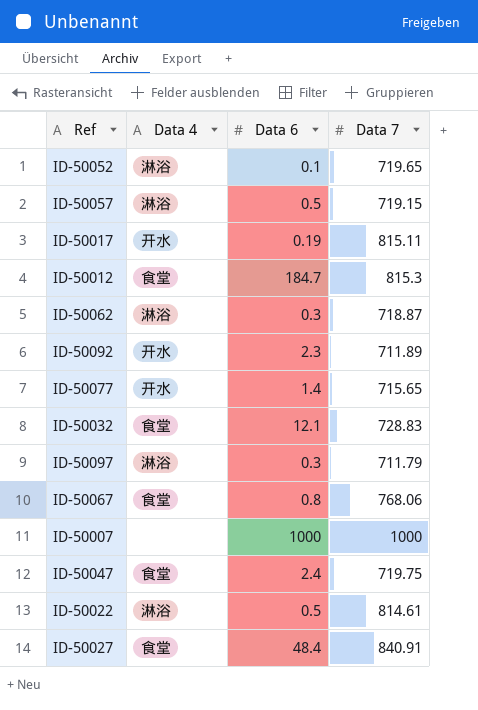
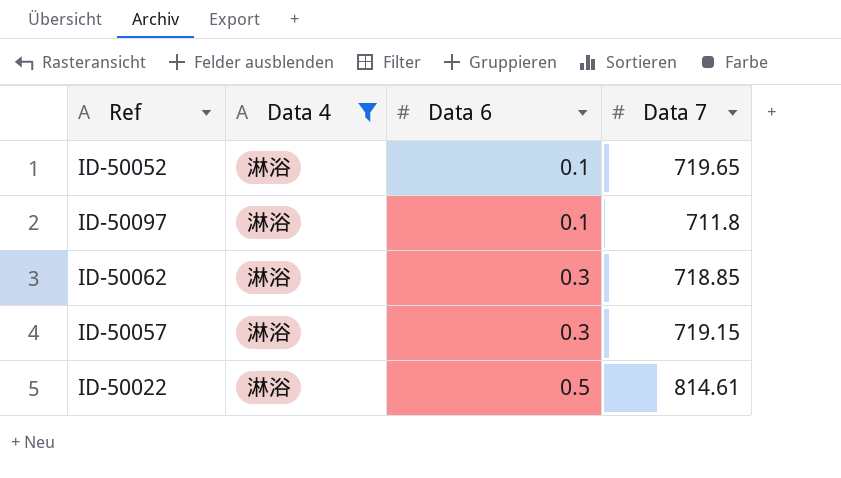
filter: none -> Data 4 = 淋浴
row order: none -> Data 6 ascending
ID-50097 | Data 6: 0.3 -> 0.1
ID-50097 | Data 7: 711.79 -> 711.8
ID-50062 | Data 7: 718.87 -> 718.85
ID-50057 | Data 6: 0.5 -> 0.3

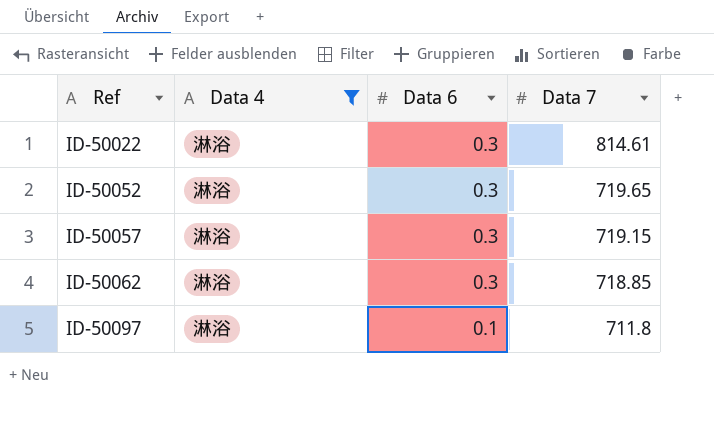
row order: Data 6 ascending -> Ref ascending
ID-50022 | Data 6: 0.5 -> 0.3
ID-50052 | Data 6: 0.1 -> 0.3

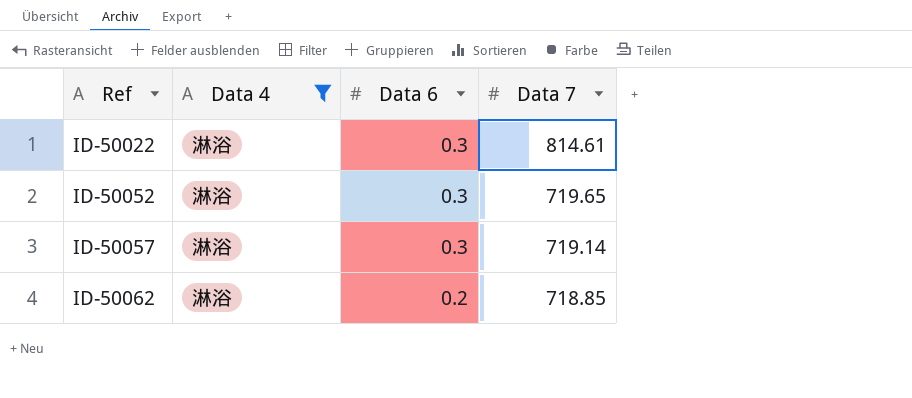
row ID-50097: 淋浴 | 0.1 | 711.8 -> none
ID-50057 | Data 7: 719.15 -> 719.14
ID-50062 | Data 6: 0.3 -> 0.2

